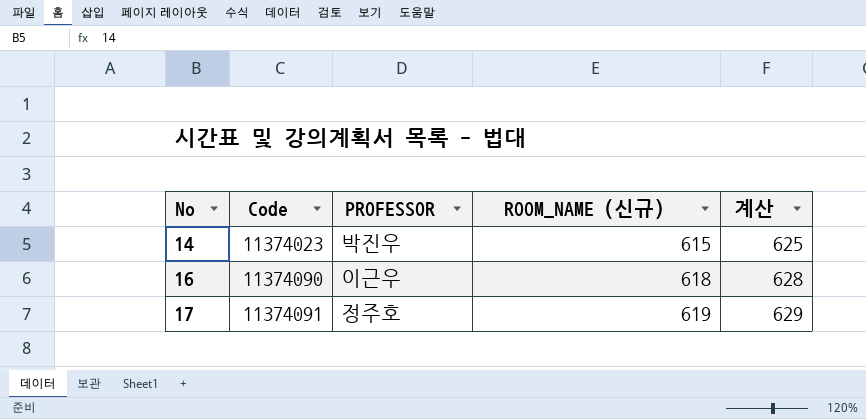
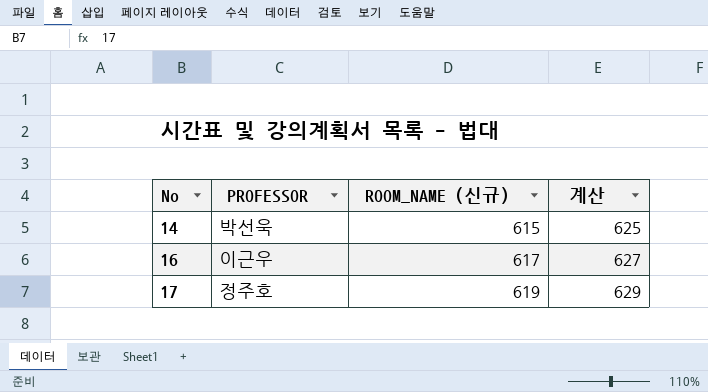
column Code | position: 2 -> none
14 | PROFESSOR: 박진우 -> 박선욱
16 | ROOM_NAME (신규): 618 -> 617
16 | 계산: 628 -> 627

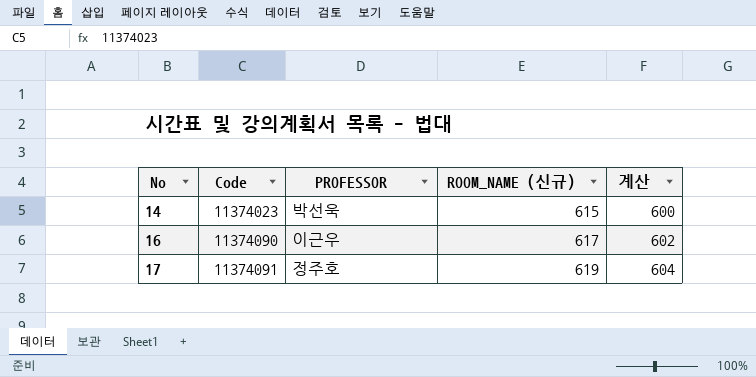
column Code | position: none -> 2
column 계산 | formula: [ROOM_NAME (신규)] + 10 -> [ROOM_NAME (신규)] - 15

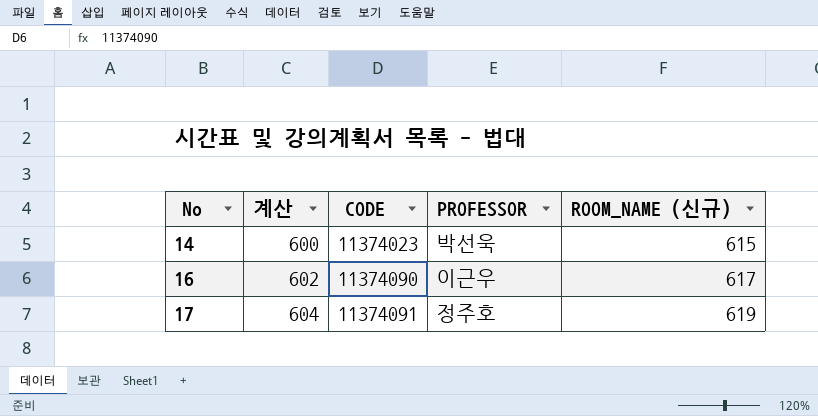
column 계산 | position: 5 -> 2
column name: Code -> CODE

